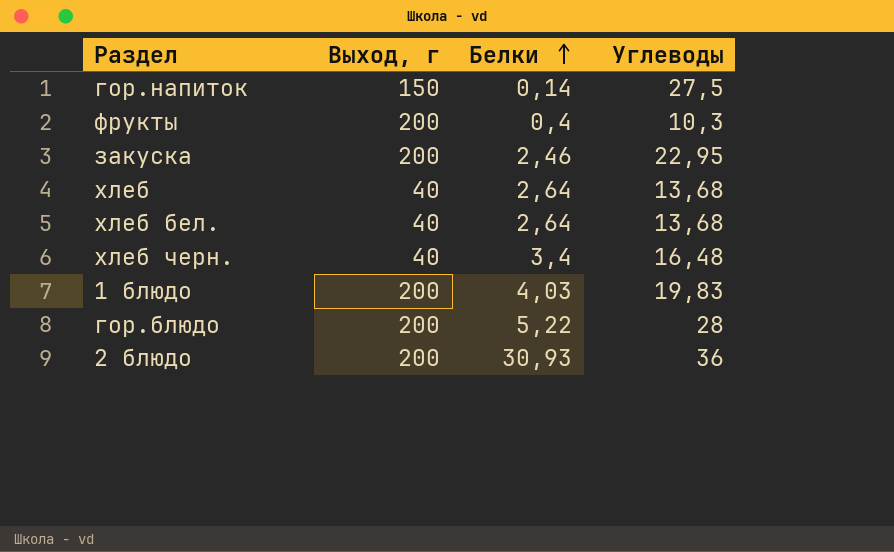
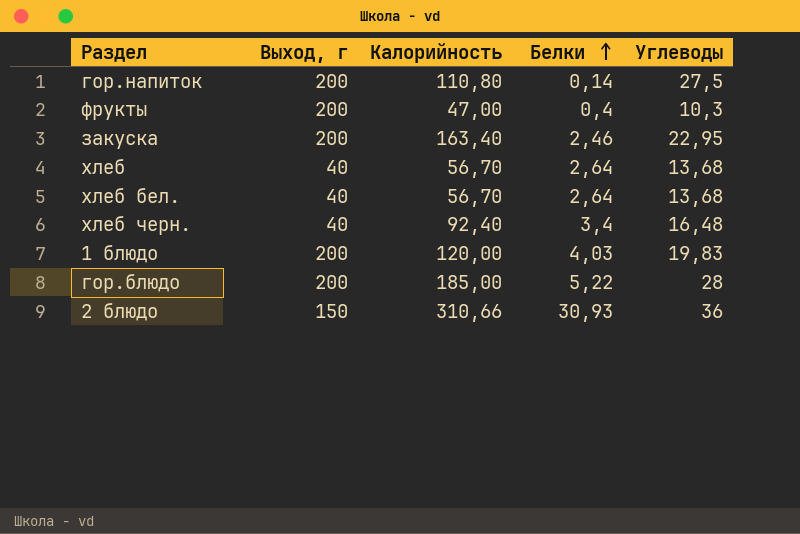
column Калорийность | position: none -> 3
гор.напиток | Выход, г: 150 -> 200
2 блюдо | Выход, г: 200 -> 150

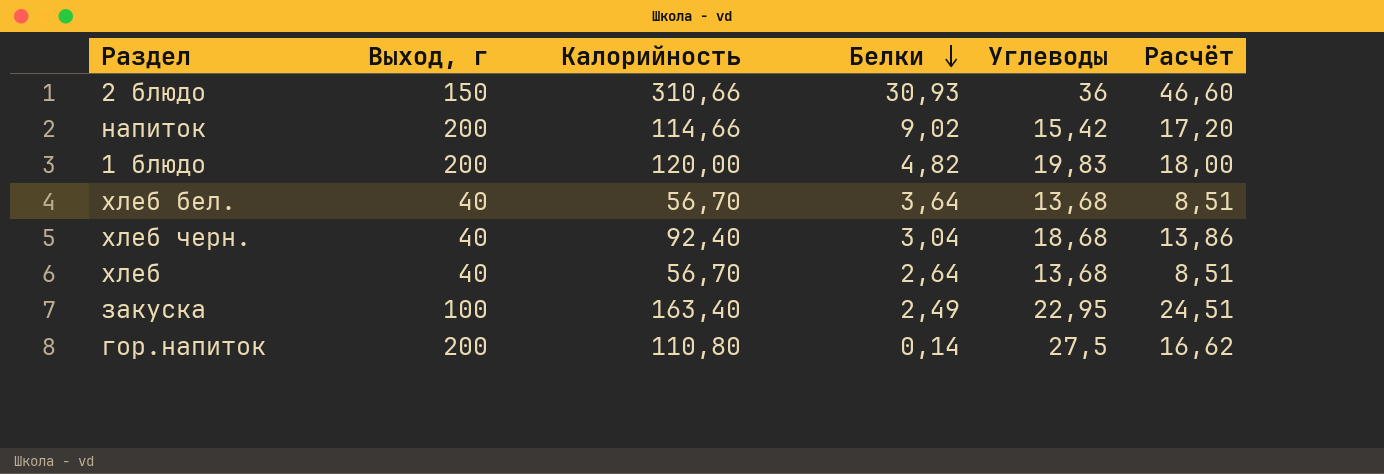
row order: Белки ascending -> Белки descending
column Расчёт | formula: none -> [Калорийность] * 0,15
row фрукты: 200 | 47,00 | 0,4 | 10,3 -> none
row гор.блюдо: 200 | 185,00 | 5,22 | 28 -> none
row напиток: none -> 200 | 114,66 | 9,02 | 15,42 | 17,20
1 блюдо | Белки: 4,03 -> 4,82
хлеб бел. | Белки: 2,64 -> 3,64
хлеб черн. | Белки: 3,4 -> 3,04
хлеб черн. | Углеводы: 16,48 -> 18,68
закуска | Выход, г: 200 -> 100
закуска | Белки: 2,46 -> 2,49

